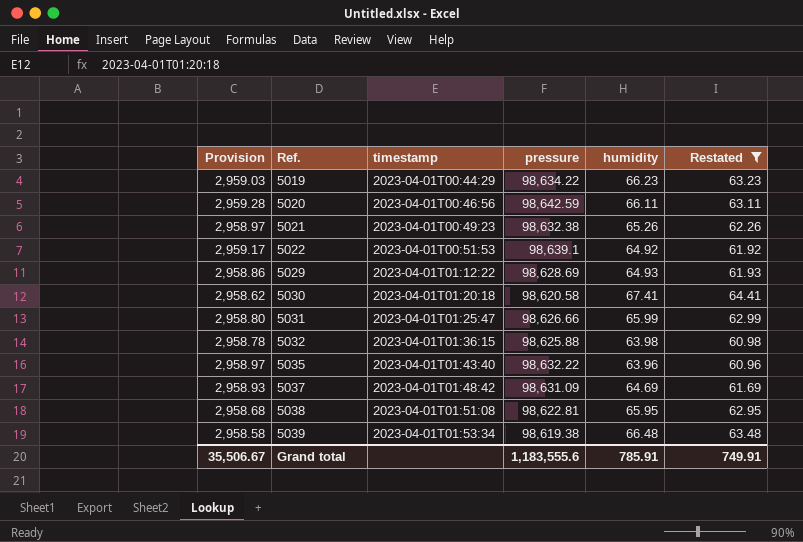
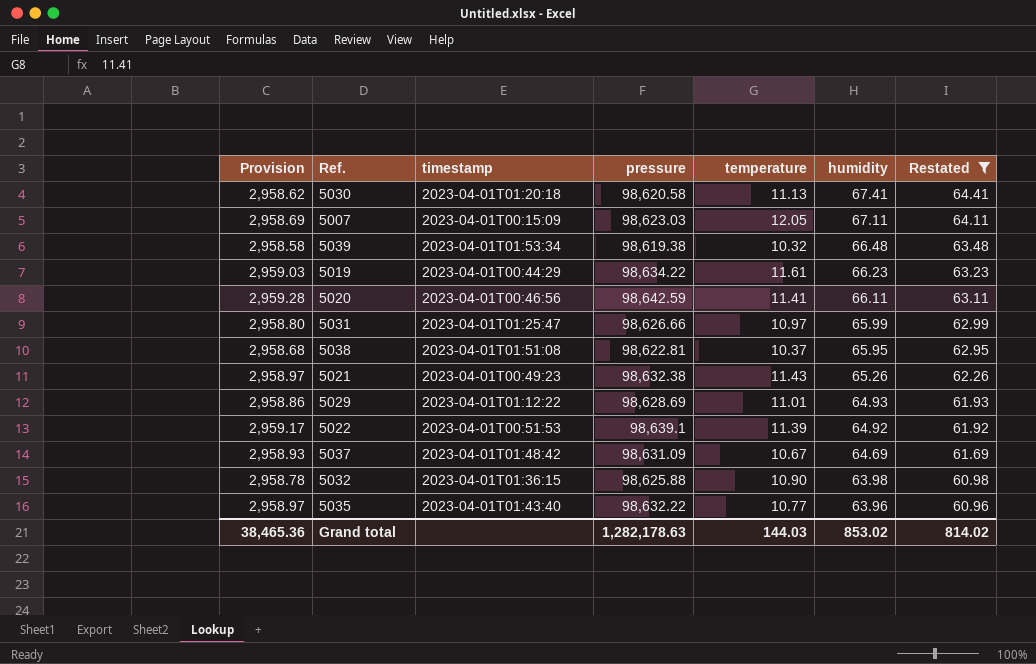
row order: Ref. ascending -> humidity descending
column temperature | position: none -> 5
row 5007: none -> 2,958.69 | 2023-04-01T00:15:09 | 98,623.03 | 12.05 | 67.11 | 64.11
Grand total | Provision: 35,506.67 -> 38,465.36
Grand total | pressure: 1,183,555.6 -> 1,282,178.63
Grand total | humidity: 785.91 -> 853.02
Grand total | Restated: 749.91 -> 814.02

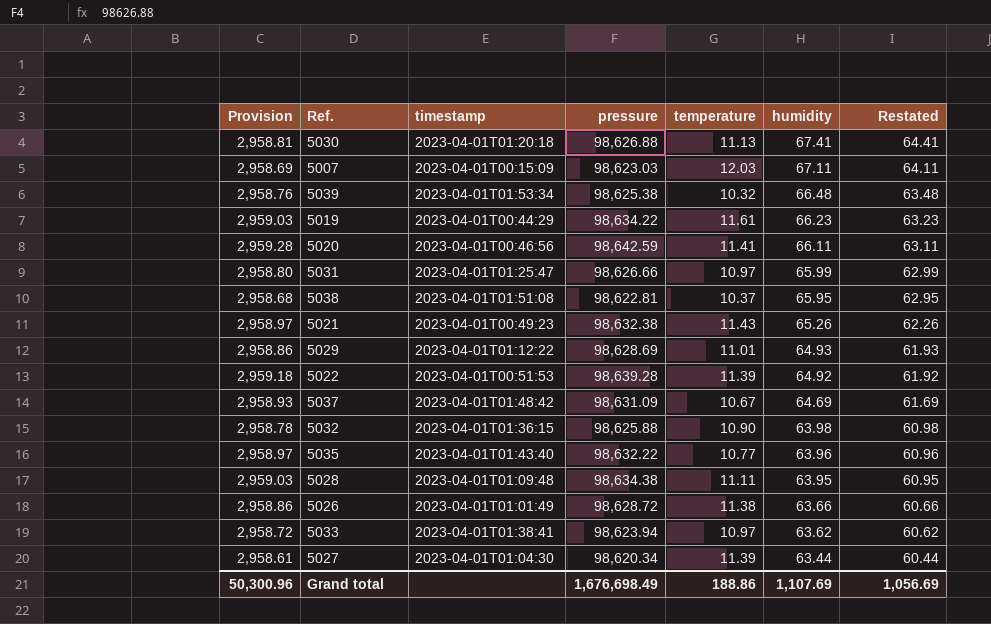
filter: Restated >= 60.96 -> none
5030 | Provision: 2,958.62 -> 2,958.81
5030 | pressure: 98,620.58 -> 98,626.88
5007 | temperature: 12.05 -> 12.03
5039 | Provision: 2,958.58 -> 2,958.76
5039 | pressure: 98,619.38 -> 98,625.38
5022 | Provision: 2,959.17 -> 2,959.18
5022 | pressure: 98,639.1 -> 98,639.28
Grand total | Provision: 38,465.36 -> 50,300.96
Grand total | pressure: 1,282,178.63 -> 1,676,698.49
Grand total | temperature: 144.03 -> 188.86
Grand total | humidity: 853.02 -> 1,107.69
Grand total | Restated: 814.02 -> 1,056.69

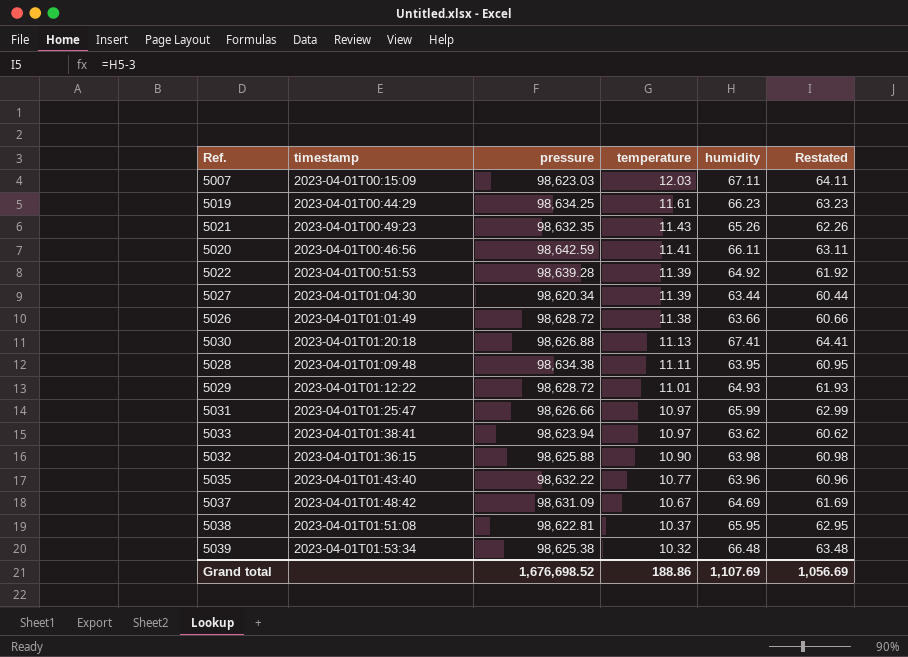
row order: humidity descending -> temperature descending
column Provision | formula: [pressure] * 0.03 -> none
5019 | pressure: 98,634.22 -> 98,634.25
5021 | pressure: 98,632.38 -> 98,632.35
5029 | pressure: 98,628.69 -> 98,628.72
Grand total | pressure: 1,676,698.49 -> 1,676,698.52

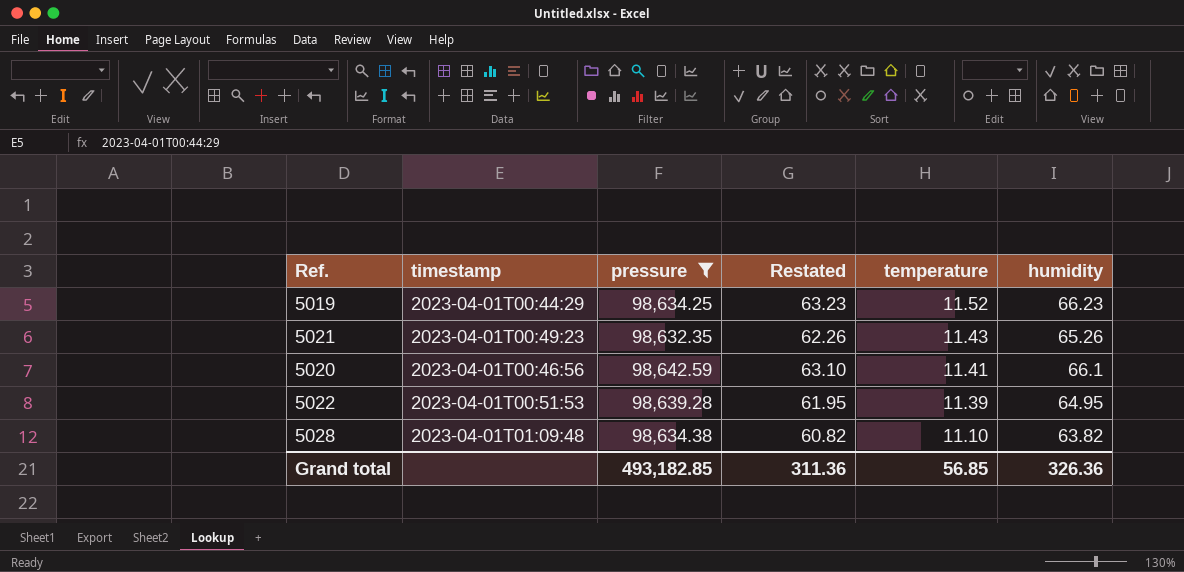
filter: none -> pressure >= 98,632.35
column Restated | position: 6 -> 4
5019 | temperature: 11.61 -> 11.52
5020 | Restated: 63.11 -> 63.10
5020 | humidity: 66.11 -> 66.1
5022 | Restated: 61.92 -> 61.95
5022 | humidity: 64.92 -> 64.95
5028 | Restated: 60.95 -> 60.82
5028 | temperature: 11.11 -> 11.10
5028 | humidity: 63.95 -> 63.82
Grand total | pressure: 1,676,698.52 -> 493,182.85
Grand total | Restated: 1,056.69 -> 311.36
Grand total | temperature: 188.86 -> 56.85
Grand total | humidity: 1,107.69 -> 326.36

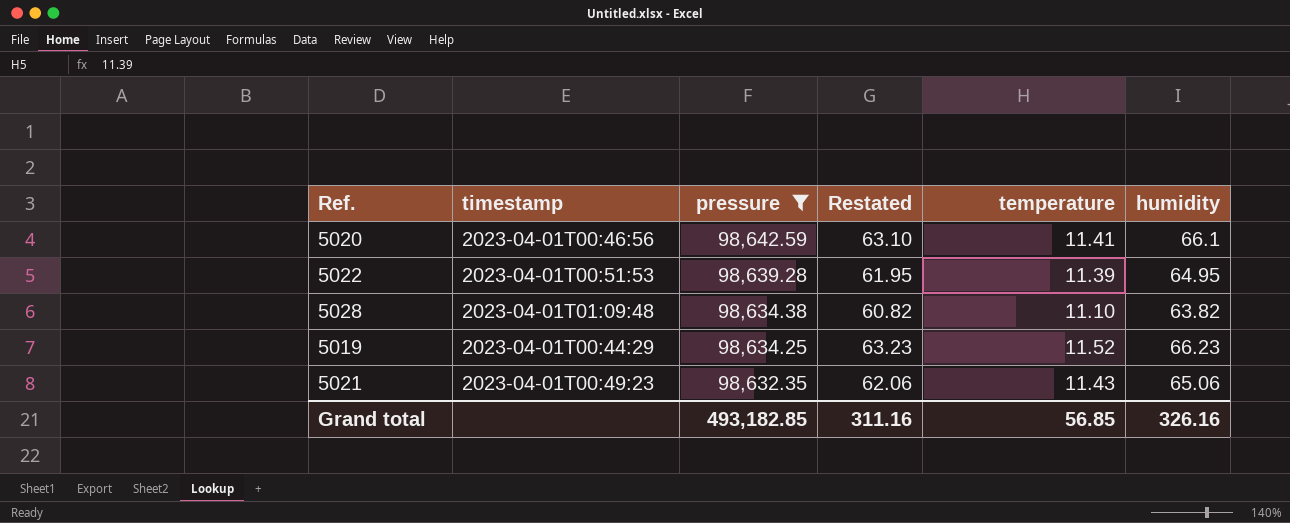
row order: temperature descending -> pressure descending
5021 | Restated: 62.26 -> 62.06
5021 | humidity: 65.26 -> 65.06
Grand total | Restated: 311.36 -> 311.16
Grand total | humidity: 326.36 -> 326.16

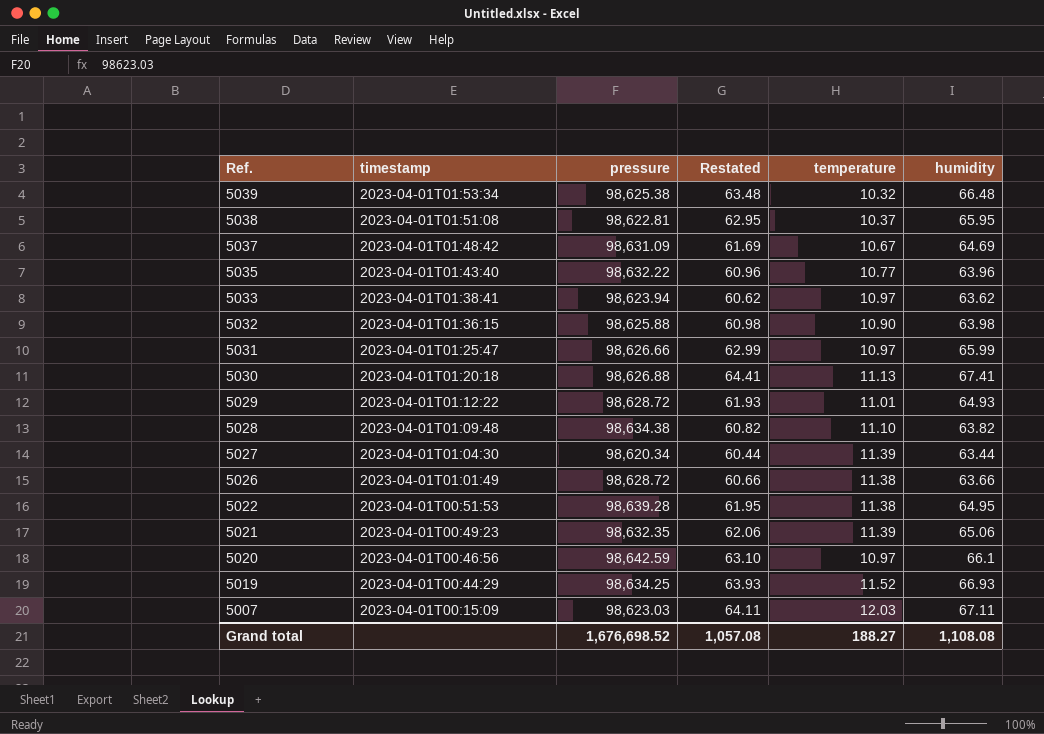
filter: pressure >= 98,632.35 -> none
row order: pressure descending -> Ref. descending
5022 | temperature: 11.39 -> 11.38
5021 | temperature: 11.43 -> 11.39
5020 | temperature: 11.41 -> 10.97
5019 | Restated: 63.23 -> 63.93
5019 | humidity: 66.23 -> 66.93
Grand total | pressure: 493,182.85 -> 1,676,698.52
Grand total | Restated: 311.16 -> 1,057.08
Grand total | temperature: 56.85 -> 188.27
Grand total | humidity: 326.16 -> 1,108.08

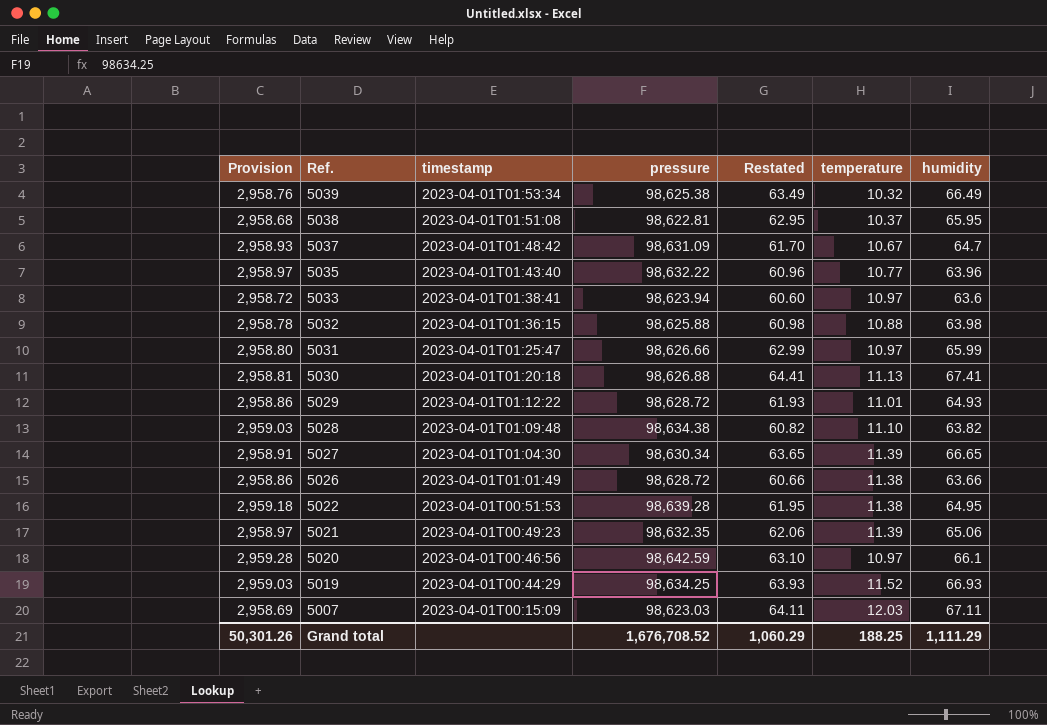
column Provision | formula: none -> [pressure] * 0.03
5039 | Restated: 63.48 -> 63.49
5039 | humidity: 66.48 -> 66.49
5037 | Restated: 61.69 -> 61.70
5037 | humidity: 64.69 -> 64.7
5033 | Restated: 60.62 -> 60.60
5033 | humidity: 63.62 -> 63.6
5032 | temperature: 10.90 -> 10.88
5027 | pressure: 98,620.34 -> 98,630.34
5027 | Restated: 60.44 -> 63.65
5027 | humidity: 63.44 -> 66.65
Grand total | pressure: 1,676,698.52 -> 1,676,708.52
Grand total | Restated: 1,057.08 -> 1,060.29
Grand total | temperature: 188.27 -> 188.25
Grand total | humidity: 1,108.08 -> 1,111.29

